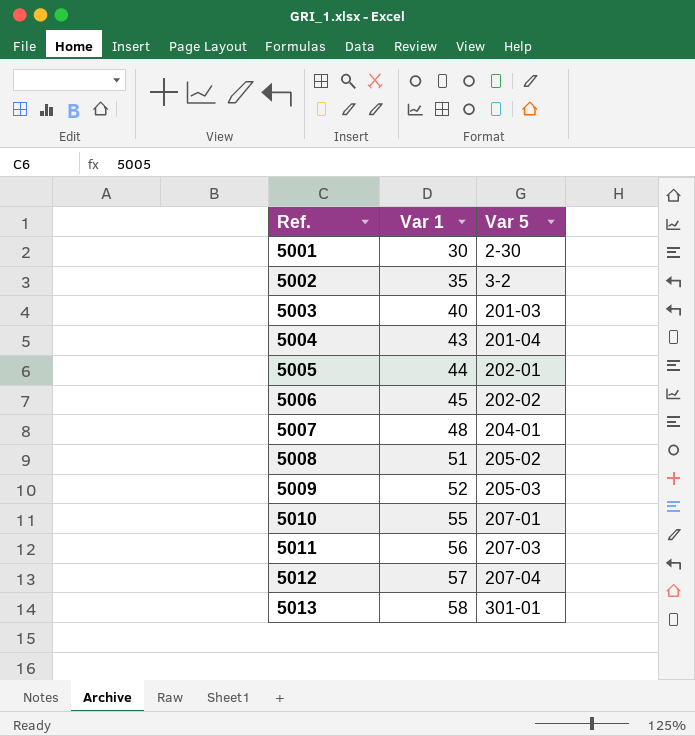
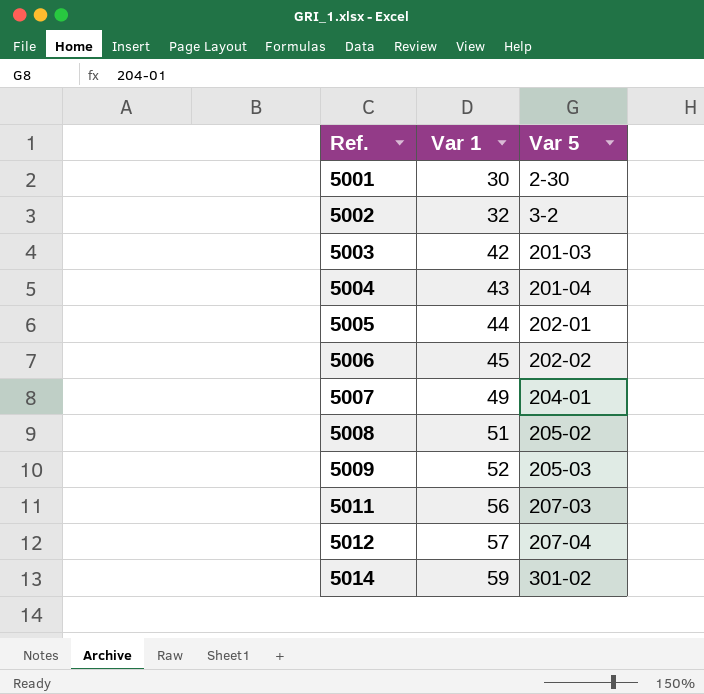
row 5010: 55 | 207-01 -> none
row 5013: 58 | 301-01 -> none
5002 | Var 1: 35 -> 32
5003 | Var 1: 40 -> 42
5007 | Var 1: 48 -> 49
row 5014: none -> 59 | 301-02

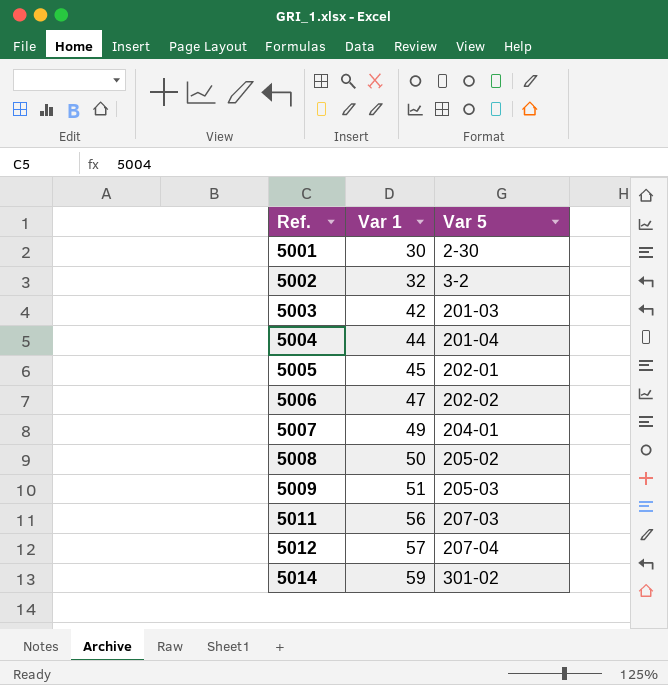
5004 | Var 1: 43 -> 44
5005 | Var 1: 44 -> 45
5006 | Var 1: 45 -> 47
5008 | Var 1: 51 -> 50
5009 | Var 1: 52 -> 51

